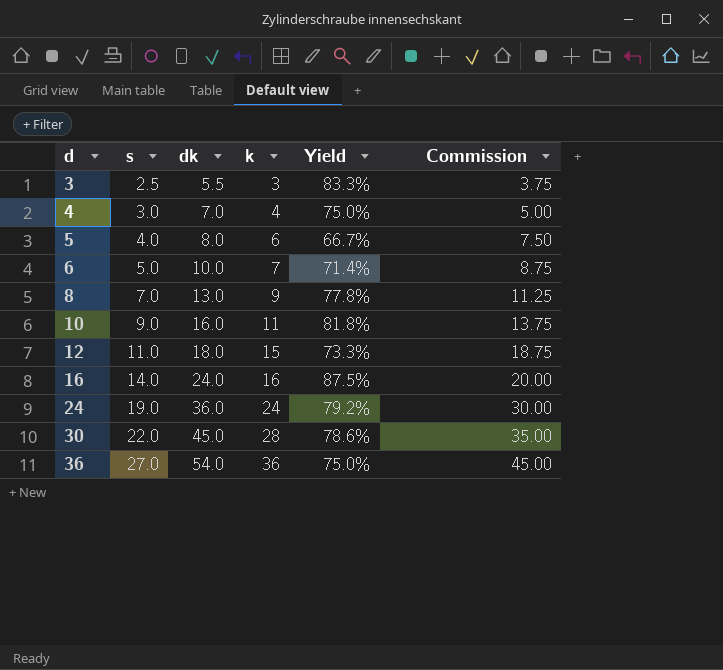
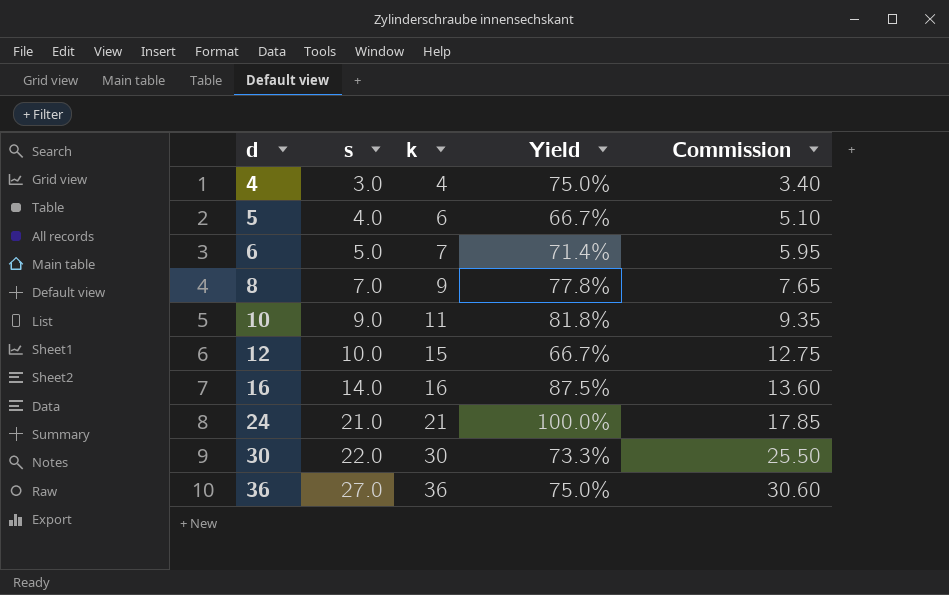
column dk | position: 3 -> none
column Commission | formula: [k] * 1.25 -> [k] * 0.85
row 3: 2.5 | 5.5 | 3 | 83.3% | 3.75 -> none
12 | s: 11.0 -> 10.0
12 | Yield: 73.3% -> 66.7%
24 | s: 19.0 -> 21.0
24 | k: 24 -> 21
24 | Yield: 79.2% -> 100.0%
30 | k: 28 -> 30
30 | Yield: 78.6% -> 73.3%

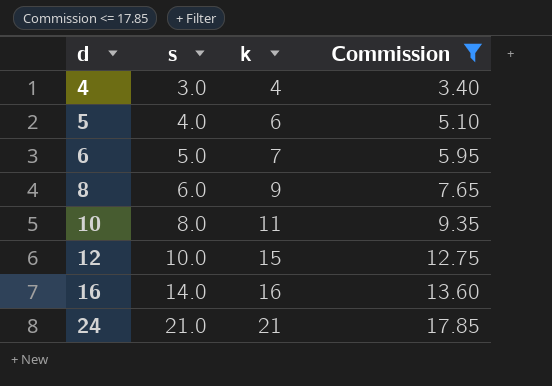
filter: none -> Commission <= 17.85
column Yield | formula: [s] / [k] -> none
8 | s: 7.0 -> 6.0
10 | s: 9.0 -> 8.0

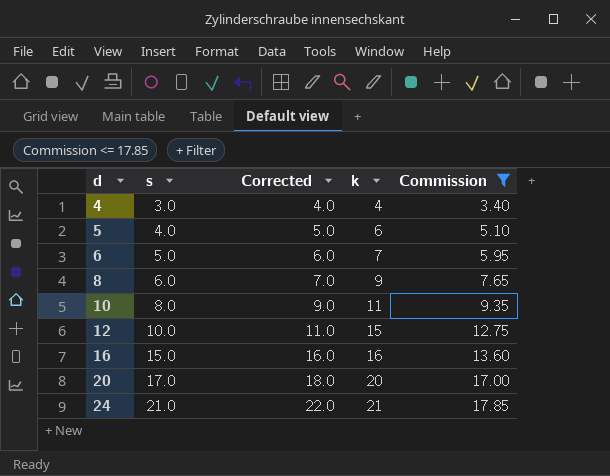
column Corrected | formula: none -> [s] + 1
16 | s: 14.0 -> 15.0
row 20: none -> 17.0 | 18.0 | 20 | 17.00

